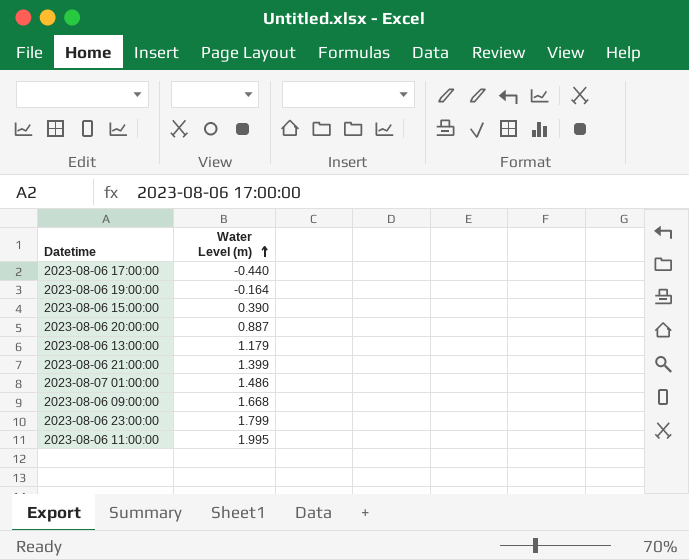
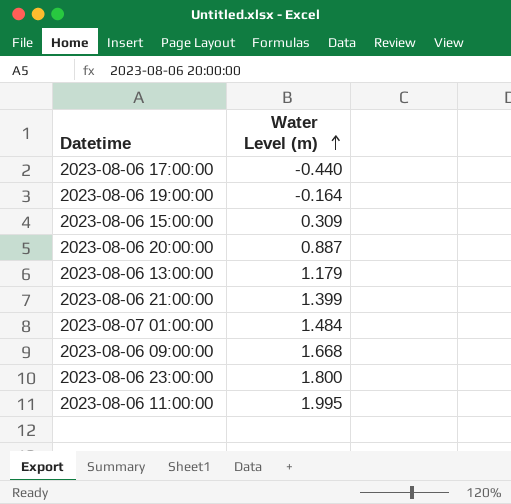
2023-08-06 15:00:00 | Water Level (m): 0.390 -> 0.309
2023-08-07 01:00:00 | Water Level (m): 1.486 -> 1.484
2023-08-06 23:00:00 | Water Level (m): 1.799 -> 1.800

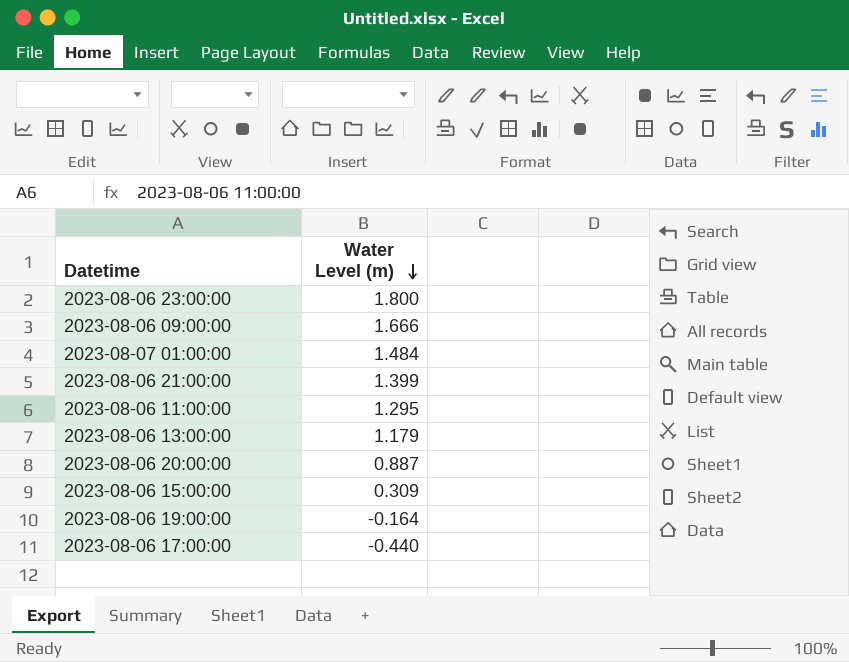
row order: Water Level (m) ascending -> Water Level (m) descending
2023-08-06 09:00:00 | Water Level (m): 1.668 -> 1.666
2023-08-06 11:00:00 | Water Level (m): 1.995 -> 1.295

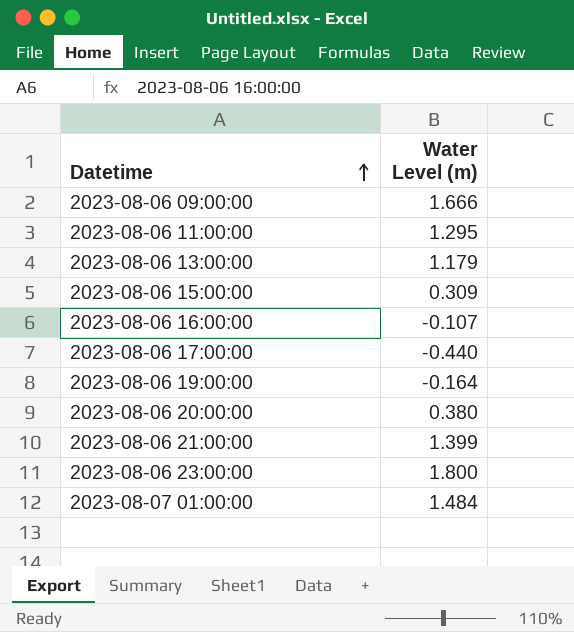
row order: Water Level (m) descending -> Datetime ascending
row 2023-08-06 16:00:00: none -> -0.107
2023-08-06 20:00:00 | Water Level (m): 0.887 -> 0.380

